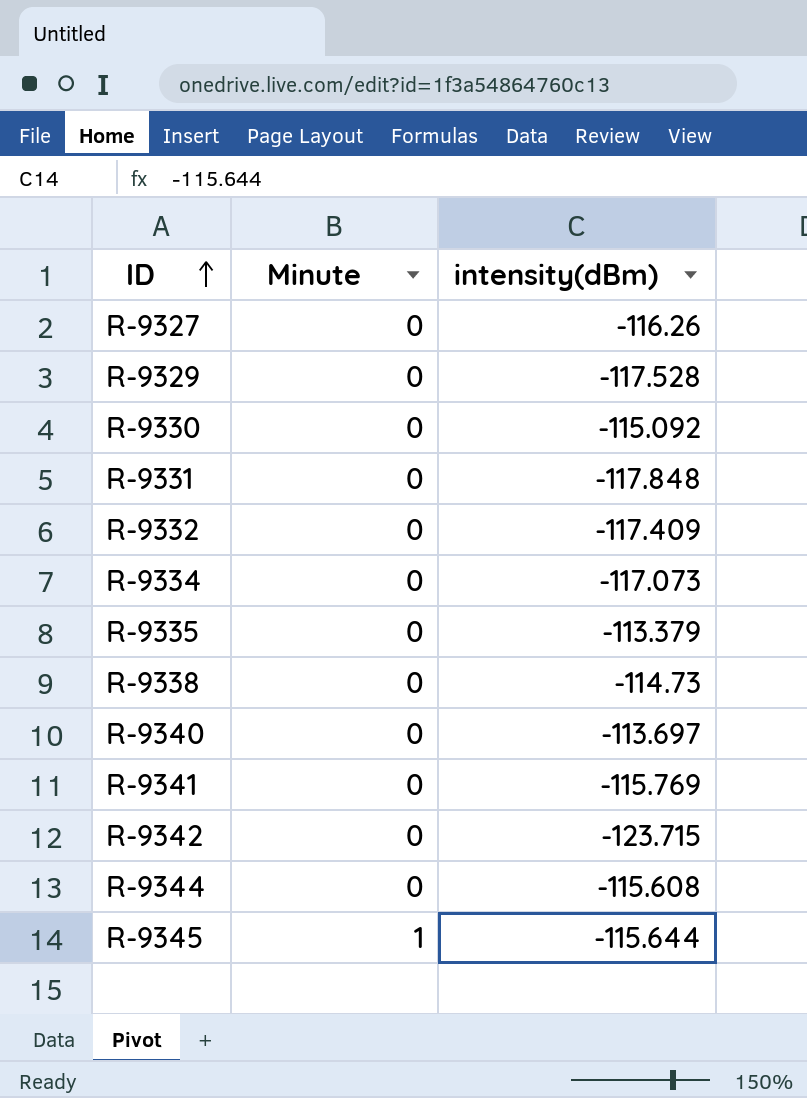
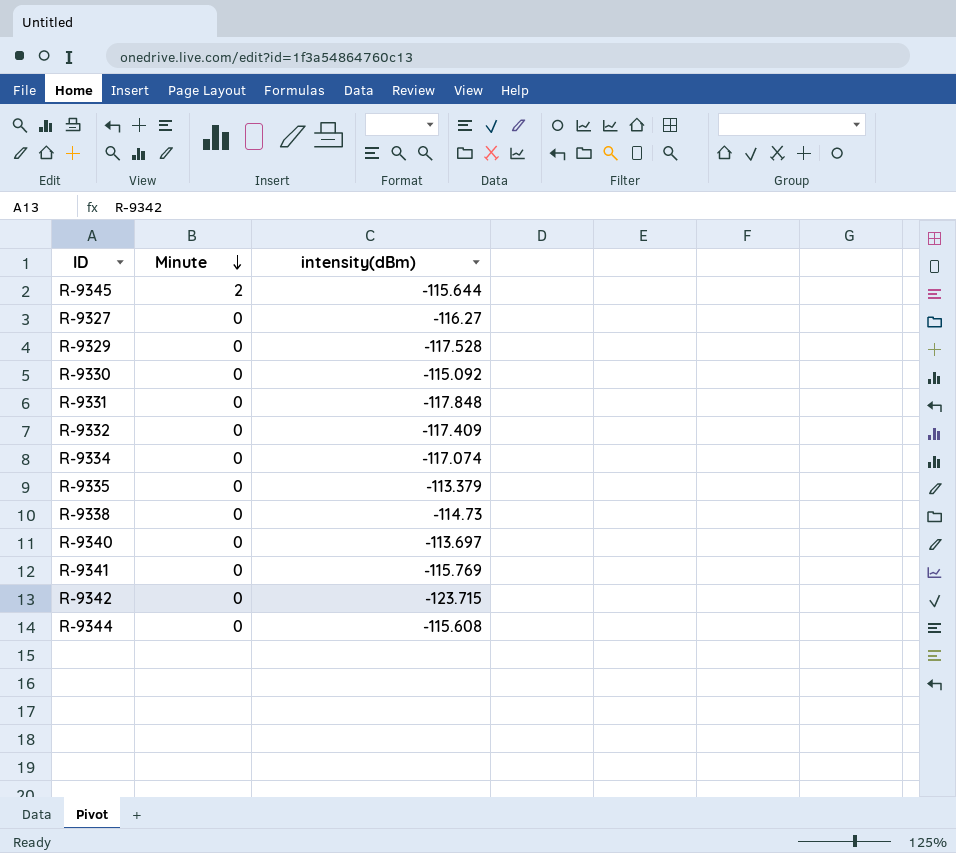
row order: ID ascending -> Minute descending
R-9345 | Minute: 1 -> 2
R-9327 | intensity(dBm): -116.26 -> -116.27
R-9334 | intensity(dBm): -117.073 -> -117.074

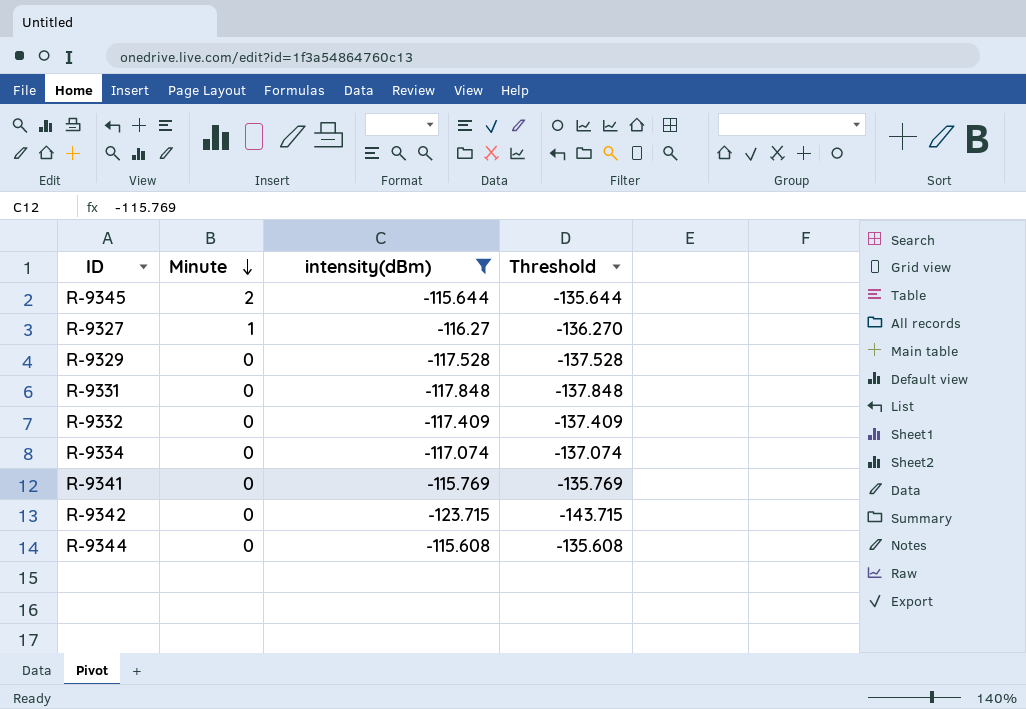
filter: none -> intensity(dBm) <= -115.608
column Threshold | formula: none -> [intensity(dBm)] - 20
R-9327 | Minute: 0 -> 1

